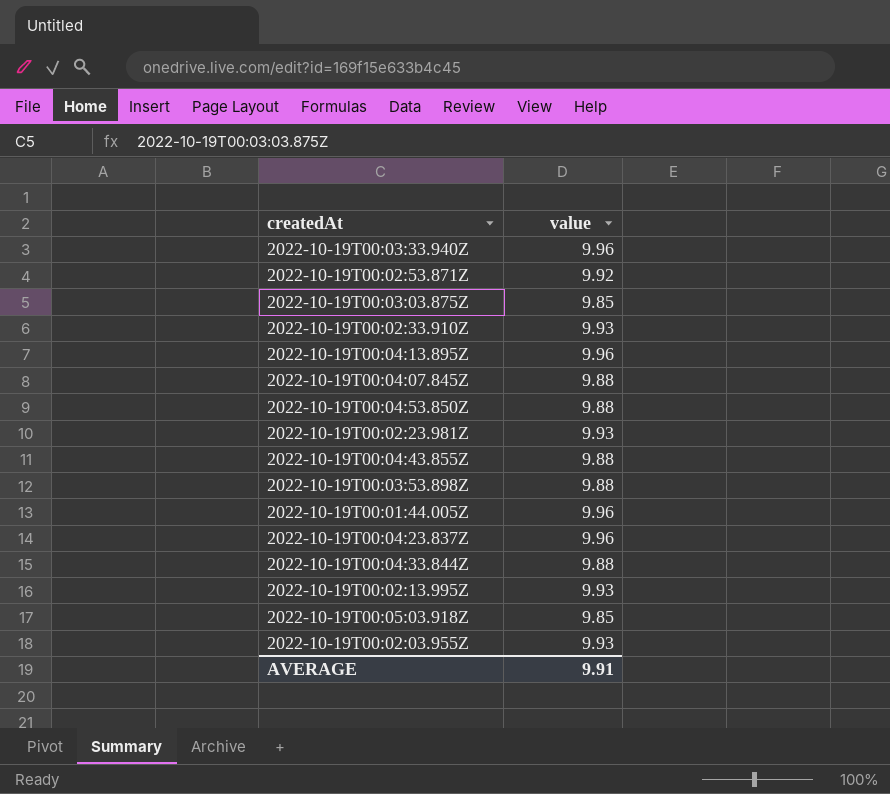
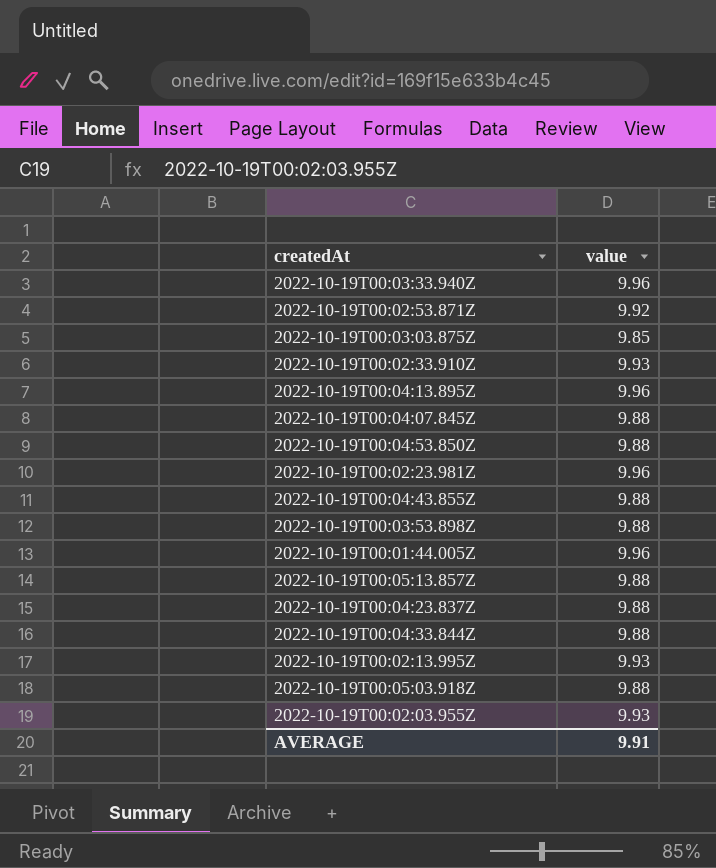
2022-10-19T00:02:23.981Z | value: 9.93 -> 9.96
row 2022-10-19T00:05:13.857Z: none -> 9.88
2022-10-19T00:04:23.837Z | value: 9.96 -> 9.88
2022-10-19T00:05:03.918Z | value: 9.85 -> 9.88

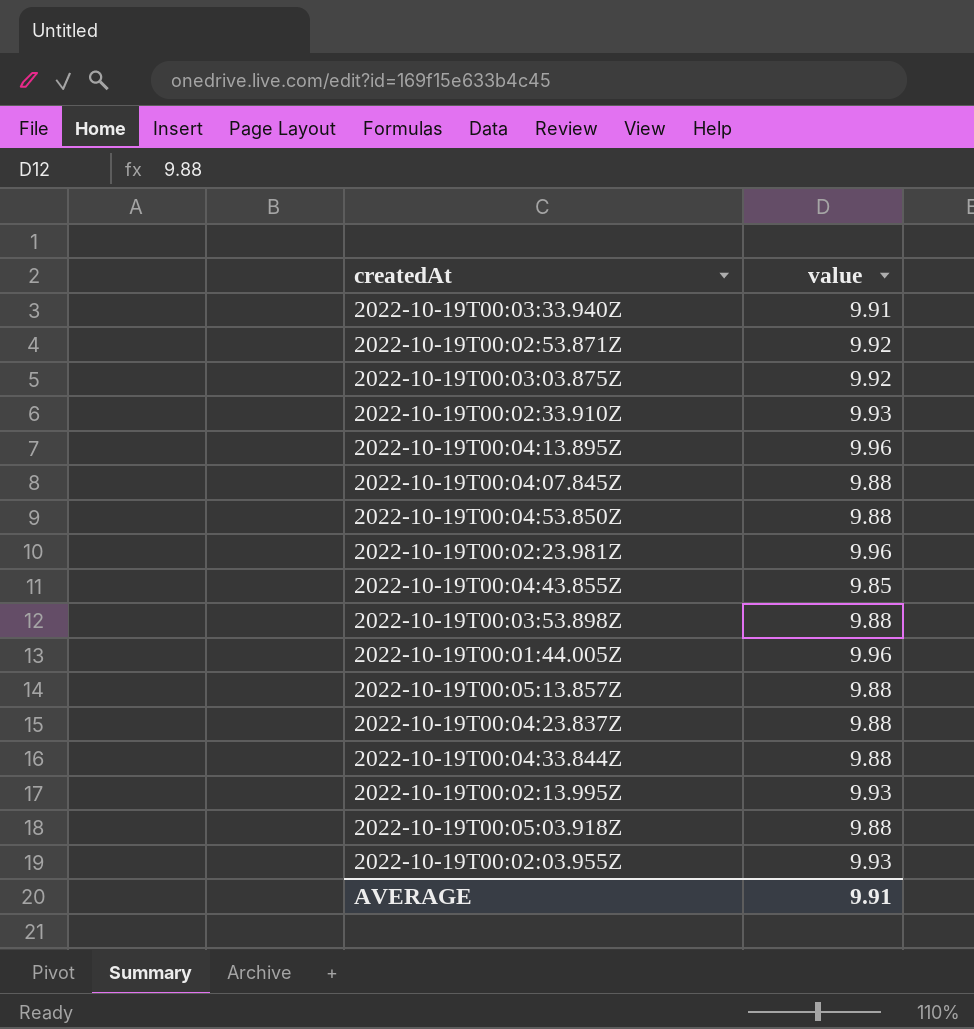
2022-10-19T00:03:33.940Z | value: 9.96 -> 9.91
2022-10-19T00:03:03.875Z | value: 9.85 -> 9.92
2022-10-19T00:04:43.855Z | value: 9.88 -> 9.85

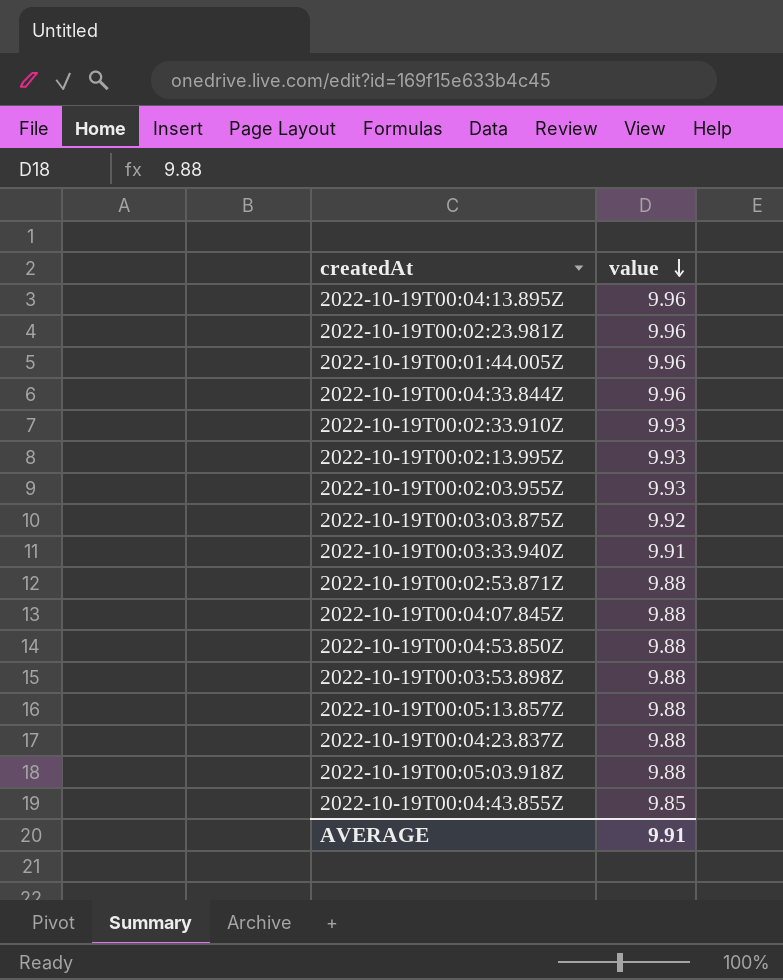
row order: none -> value descending
2022-10-19T00:04:33.844Z | value: 9.88 -> 9.96
2022-10-19T00:02:53.871Z | value: 9.92 -> 9.88

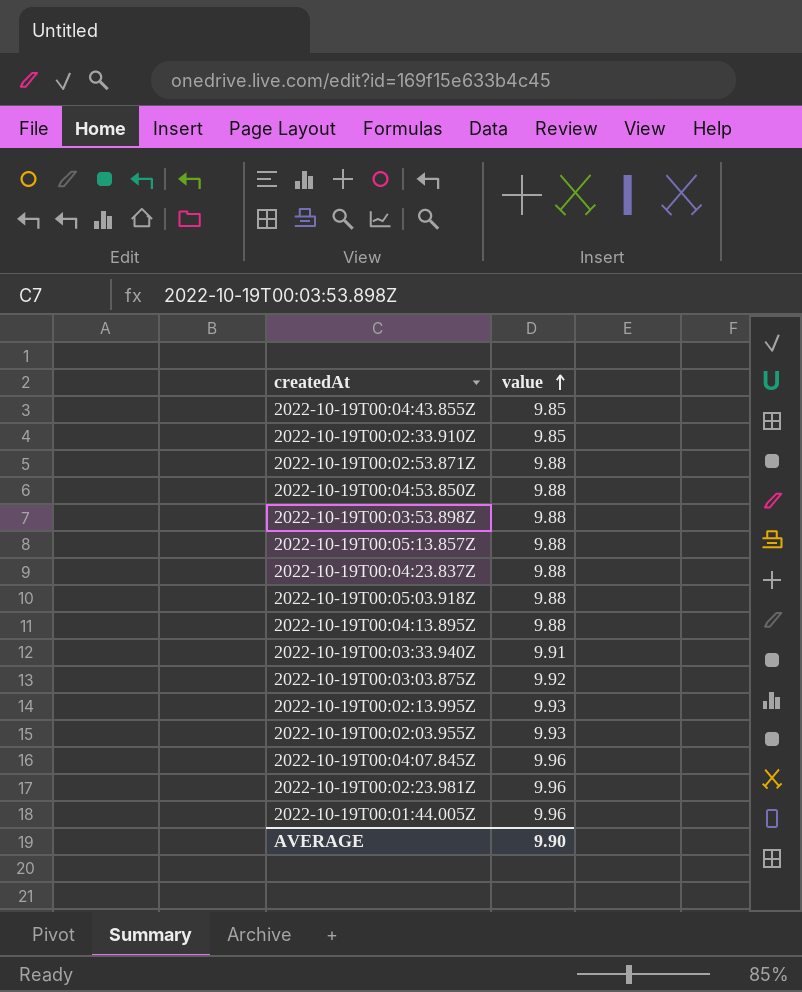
row order: value descending -> value ascending
row 2022-10-19T00:04:33.844Z: 9.96 -> none
2022-10-19T00:02:33.910Z | value: 9.93 -> 9.85
2022-10-19T00:04:13.895Z | value: 9.96 -> 9.88
2022-10-19T00:04:07.845Z | value: 9.88 -> 9.96
AVERAGE | value: 9.91 -> 9.90

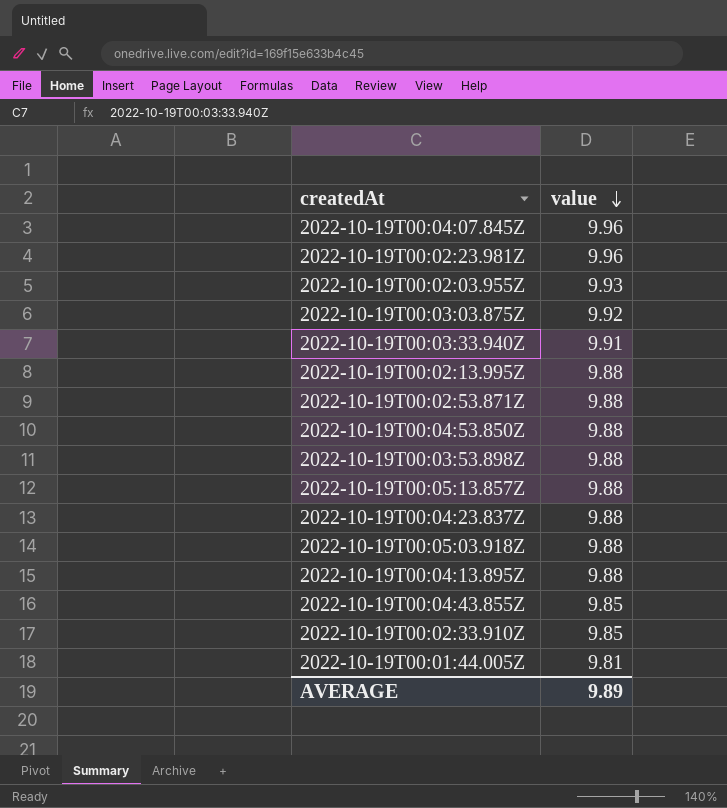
row order: value ascending -> value descending
2022-10-19T00:02:13.995Z | value: 9.93 -> 9.88
2022-10-19T00:01:44.005Z | value: 9.96 -> 9.81
AVERAGE | value: 9.90 -> 9.89

